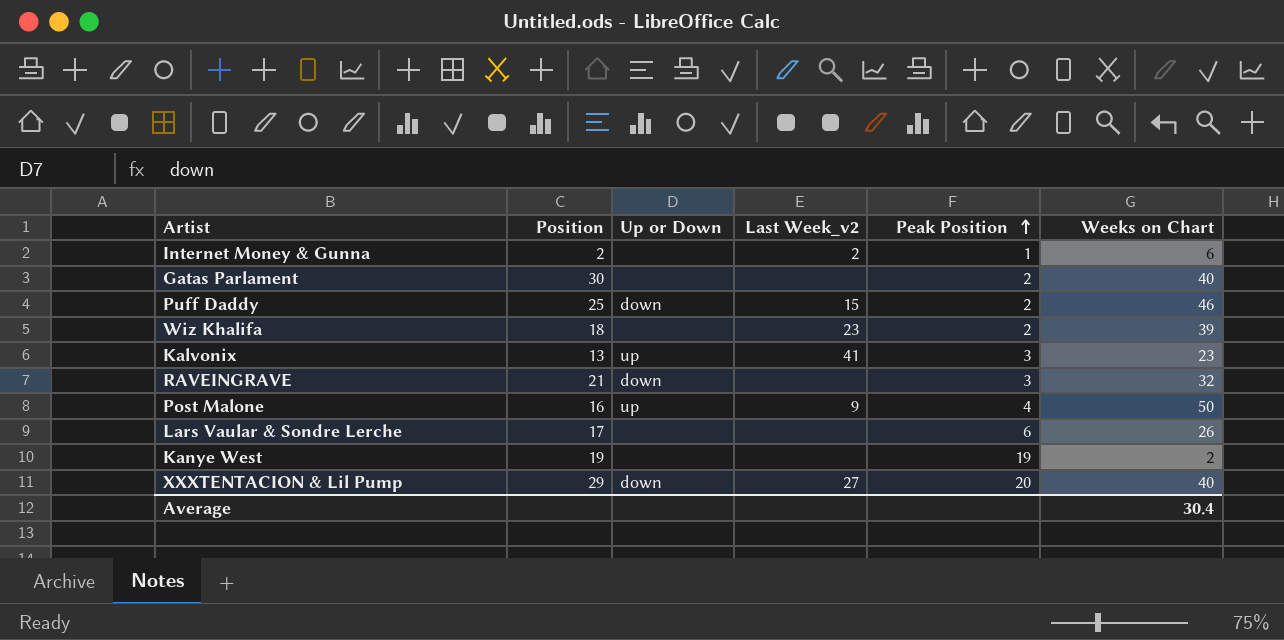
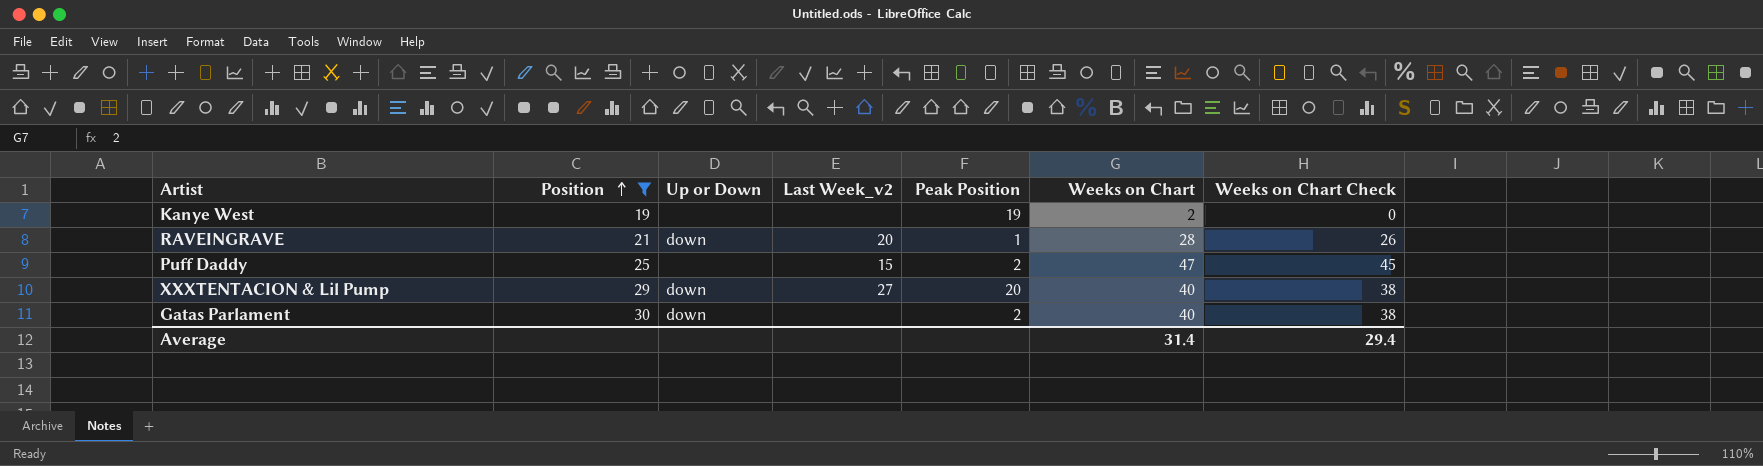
filter: none -> Position >= 19
row order: Peak Position ascending -> Position ascending
column Weeks on Chart Check | formula: none -> [Weeks on Chart] - 2
RAVEINGRAVE | Last Week_v2: none -> 20
RAVEINGRAVE | Peak Position: 3 -> 1
RAVEINGRAVE | Weeks on Chart: 32 -> 28
Puff Daddy | Up or Down: down -> none
Puff Daddy | Weeks on Chart: 46 -> 47
Gatas Parlament | Up or Down: none -> down
Average | Weeks on Chart: 30.4 -> 31.4

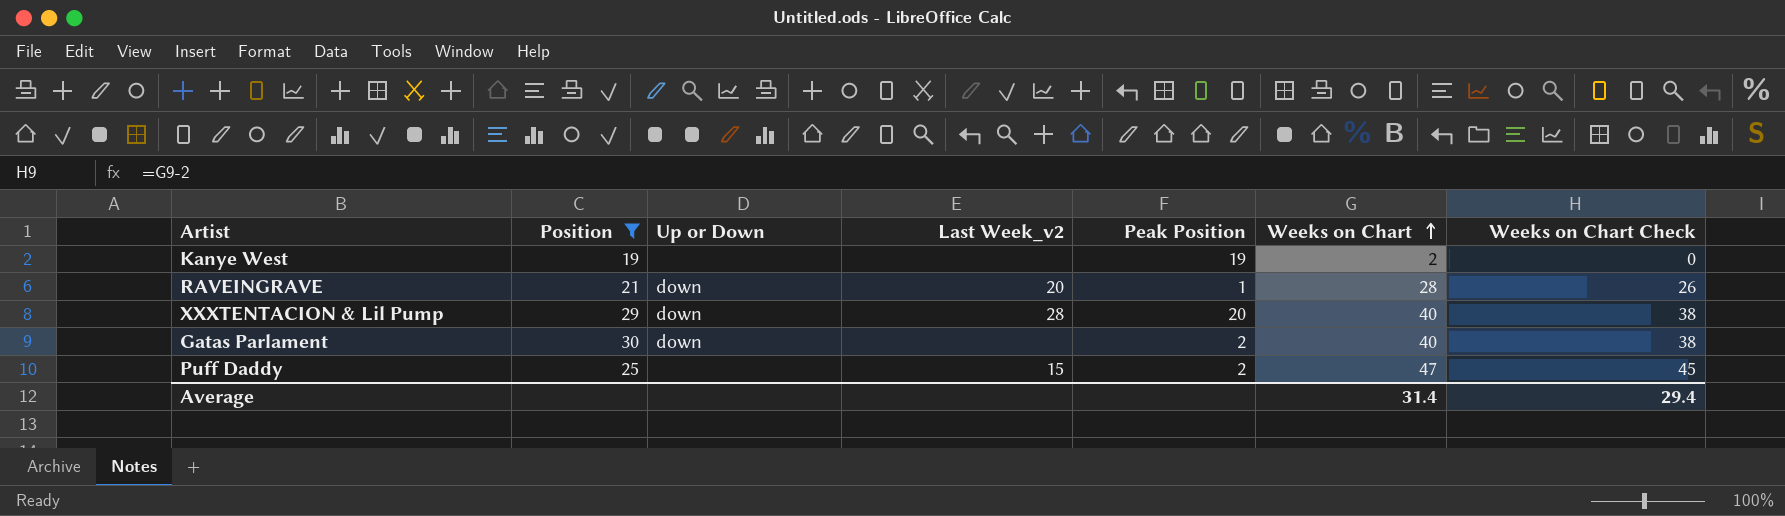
row order: Position ascending -> Weeks on Chart ascending
XXXTENTACION & Lil Pump | Last Week_v2: 27 -> 28

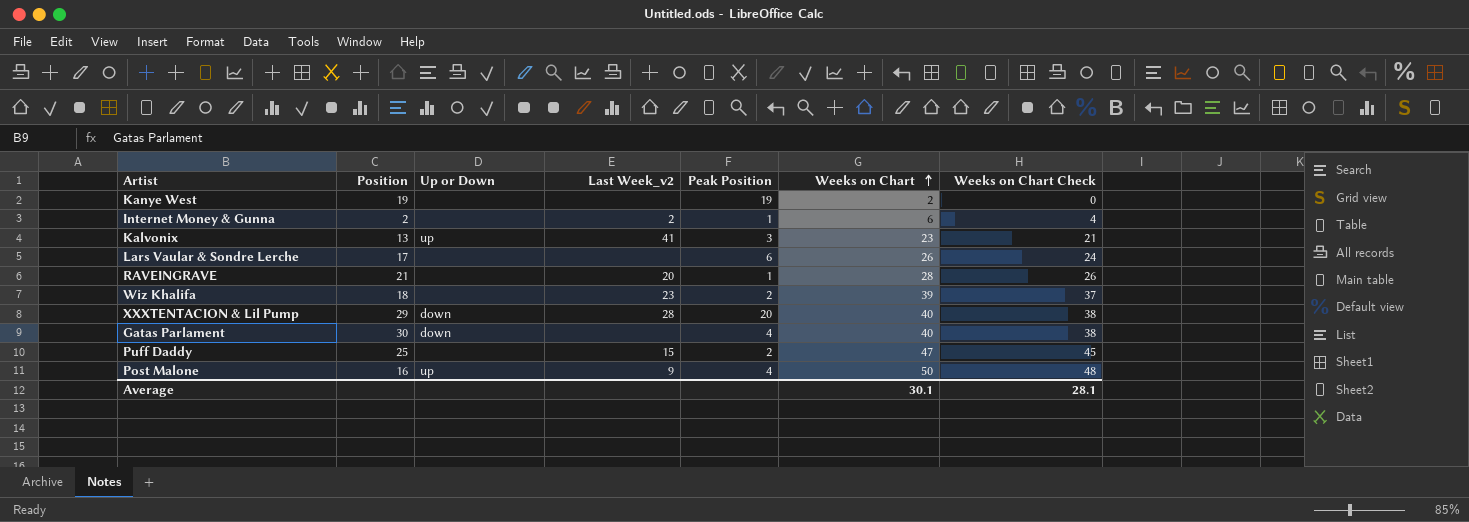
filter: Position >= 19 -> none
RAVEINGRAVE | Up or Down: down -> none
Gatas Parlament | Peak Position: 2 -> 4
Average | Weeks on Chart: 31.4 -> 30.1
Average | Weeks on Chart Check: 29.4 -> 28.1

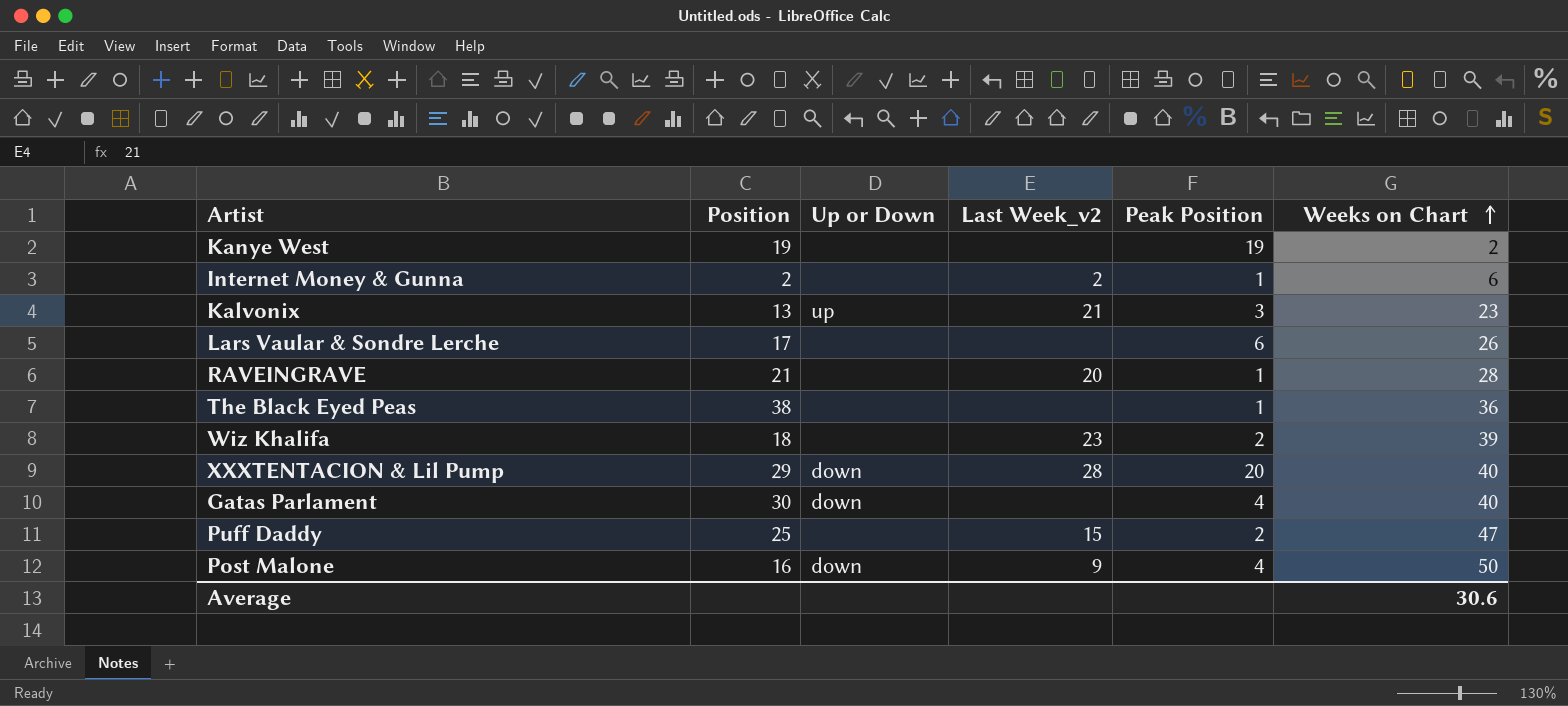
column Weeks on Chart Check | formula: [Weeks on Chart] - 2 -> none
Kalvonix | Last Week_v2: 41 -> 21
row The Black Eyed Peas: none -> 38 | none | none | 1 | 36
Post Malone | Up or Down: up -> down
Average | Weeks on Chart: 30.1 -> 30.6

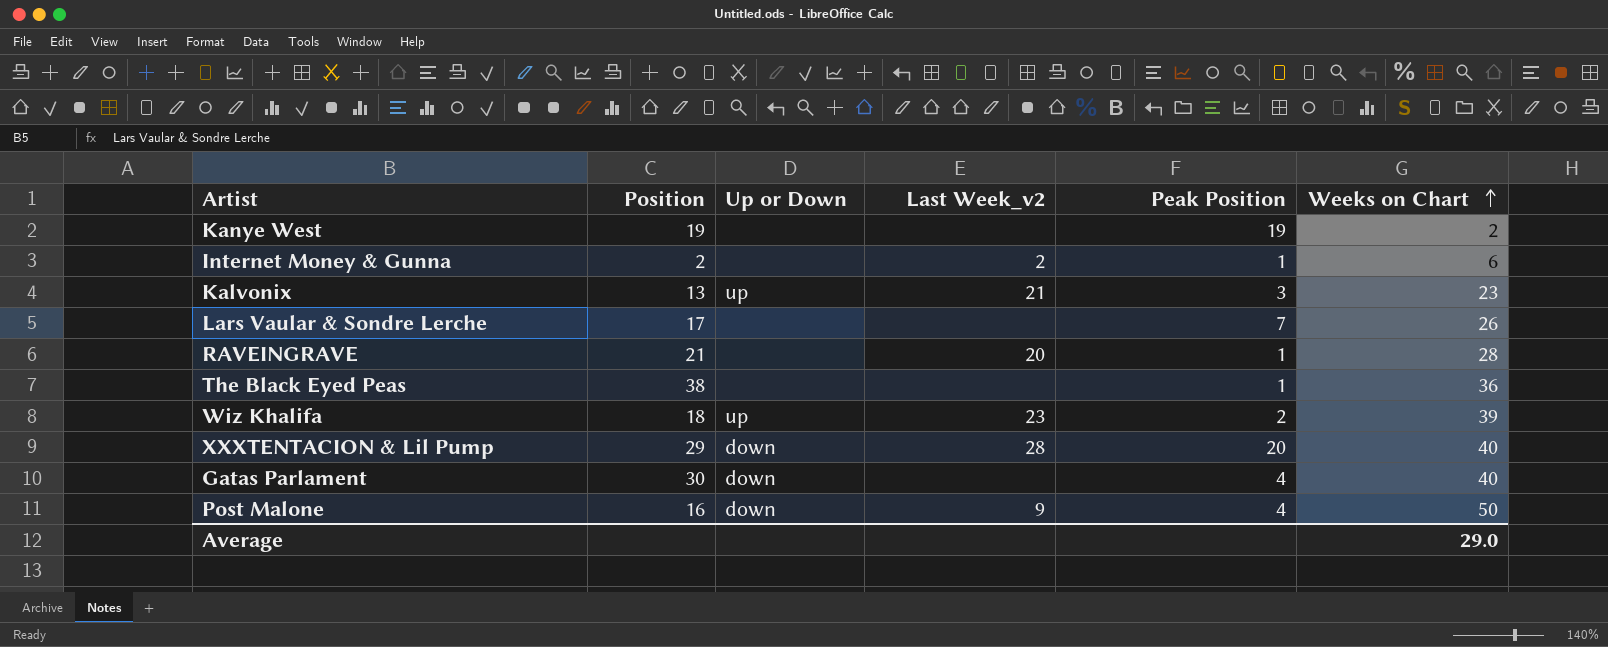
row Puff Daddy: 25 | none | 15 | 2 | 47 -> none
Lars Vaular & Sondre Lerche | Peak Position: 6 -> 7
Wiz Khalifa | Up or Down: none -> up
Average | Weeks on Chart: 30.6 -> 29.0

